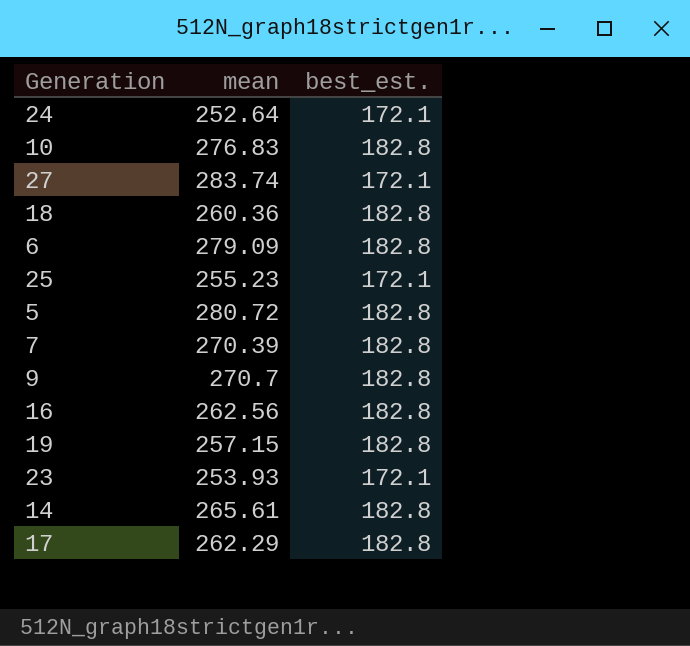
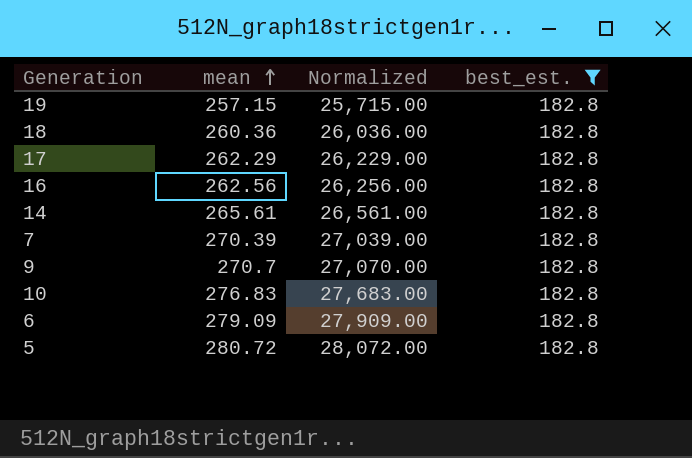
filter: none -> best_est. = 182.8
row order: none -> mean ascending
column Normalized | formula: none -> [mean] * 100

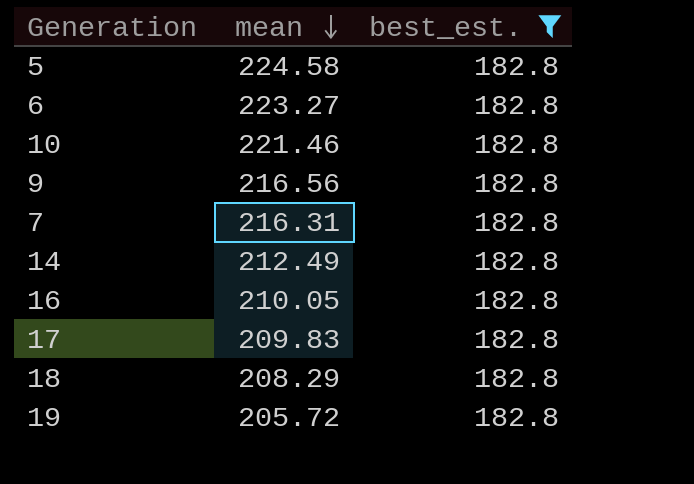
row order: mean ascending -> mean descending
column Normalized | formula: [mean] * 100 -> none
5 | mean: 280.72 -> 224.58
6 | mean: 279.09 -> 223.27
10 | mean: 276.83 -> 221.46
9 | mean: 270.7 -> 216.56
7 | mean: 270.39 -> 216.31
14 | mean: 265.61 -> 212.49
16 | mean: 262.56 -> 210.05
17 | mean: 262.29 -> 209.83
18 | mean: 260.36 -> 208.29
19 | mean: 257.15 -> 205.72

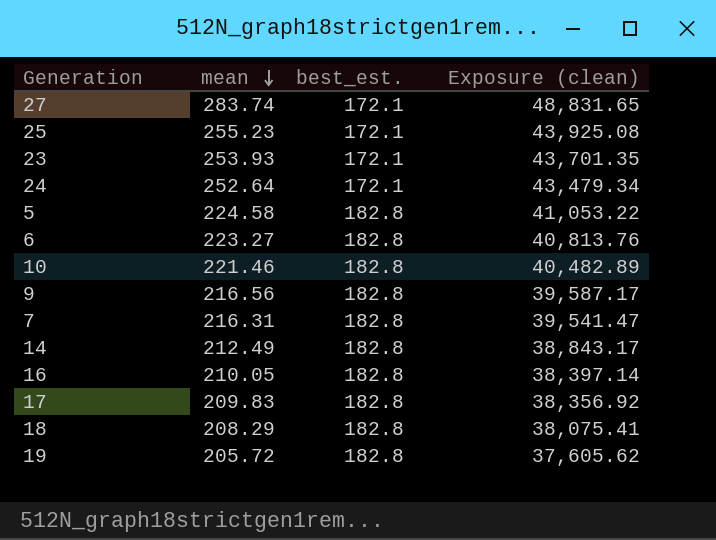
filter: best_est. = 182.8 -> none
column Exposure (clean) | formula: none -> [mean] * [best_est.]

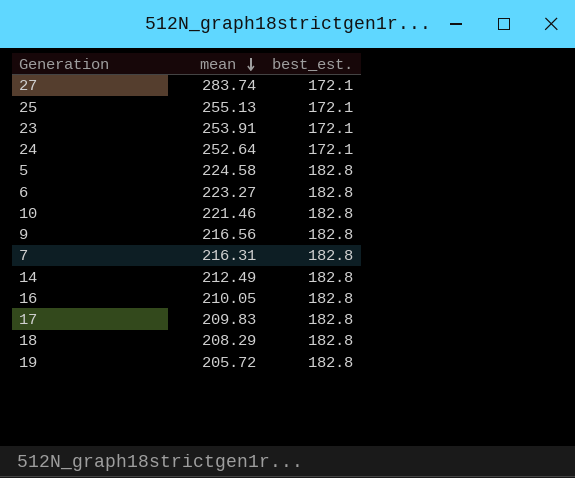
column Exposure (clean) | formula: [mean] * [best_est.] -> none
25 | mean: 255.23 -> 255.13
23 | mean: 253.93 -> 253.91

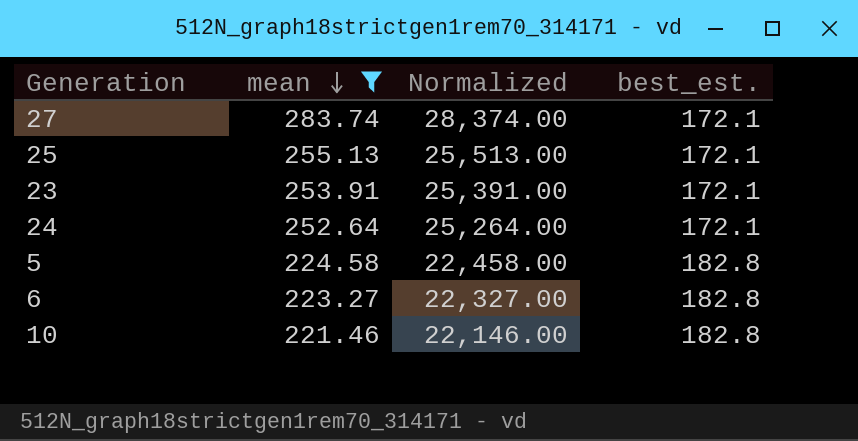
filter: none -> mean >= 221.46
column Normalized | formula: none -> [mean] * 100

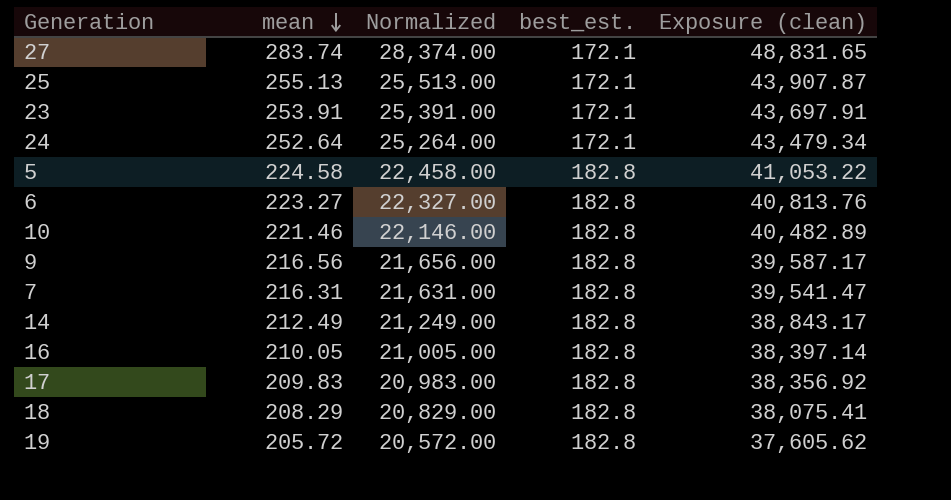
filter: mean >= 221.46 -> none
column Exposure (clean) | formula: none -> [mean] * [best_est.]

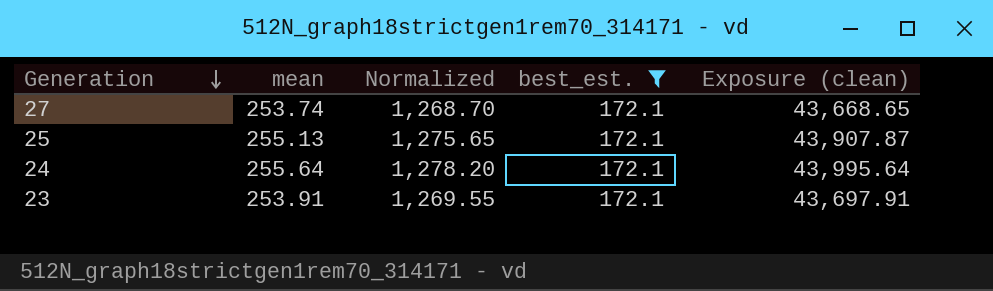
filter: none -> best_est. = 172.1
row order: mean descending -> Generation descending
column Normalized | formula: [mean] * 100 -> [mean] * 5
27 | mean: 283.74 -> 253.74
27 | Exposure (clean): 48,831.65 -> 43,668.65
24 | mean: 252.64 -> 255.64
24 | Exposure (clean): 43,479.34 -> 43,995.64

